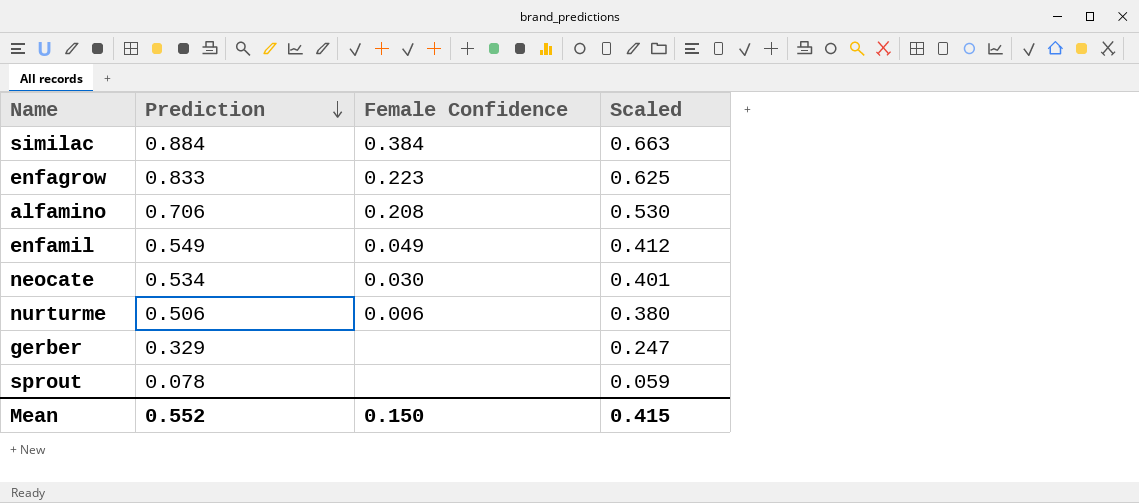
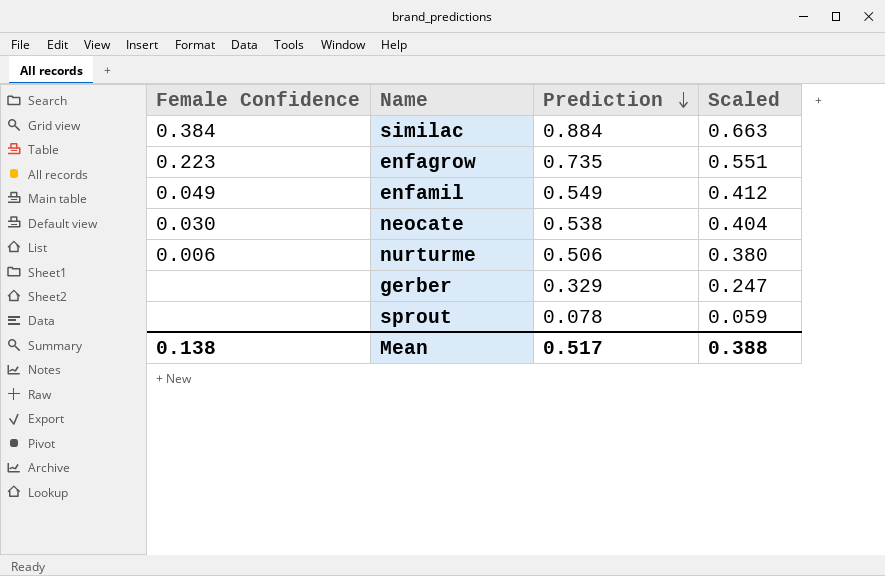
column Female Confidence | position: 3 -> 1
row alfamino: 0.706 | 0.208 | 0.530 -> none
enfagrow | Prediction: 0.833 -> 0.735
enfagrow | Scaled: 0.625 -> 0.551
neocate | Prediction: 0.534 -> 0.538
neocate | Scaled: 0.401 -> 0.404
Mean | Female Confidence: 0.150 -> 0.138
Mean | Prediction: 0.552 -> 0.517
Mean | Scaled: 0.415 -> 0.388

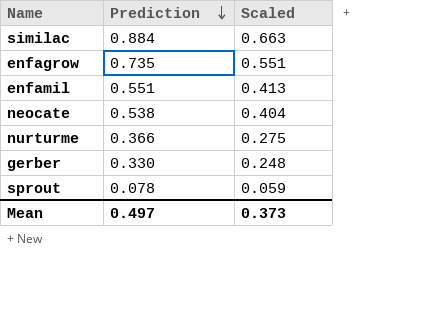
column Female Confidence | position: 1 -> none
enfamil | Prediction: 0.549 -> 0.551
enfamil | Scaled: 0.412 -> 0.413
nurturme | Prediction: 0.506 -> 0.366
nurturme | Scaled: 0.380 -> 0.275
gerber | Prediction: 0.329 -> 0.330
gerber | Scaled: 0.247 -> 0.248
Mean | Prediction: 0.517 -> 0.497
Mean | Scaled: 0.388 -> 0.373

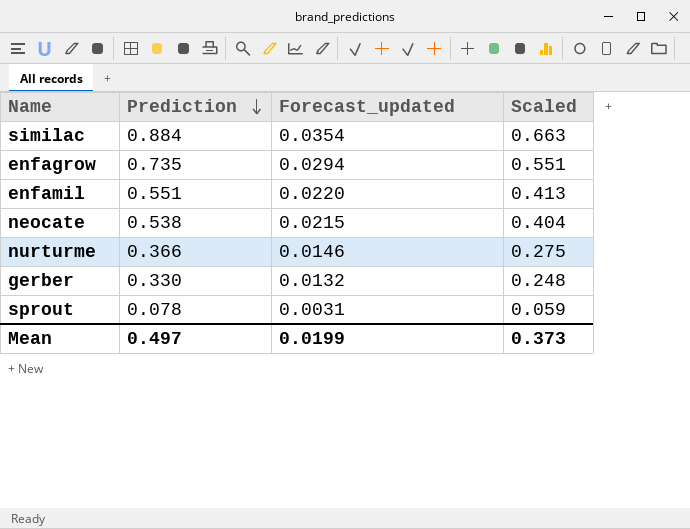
column Forecast_updated | formula: none -> [Prediction] * 0.04

